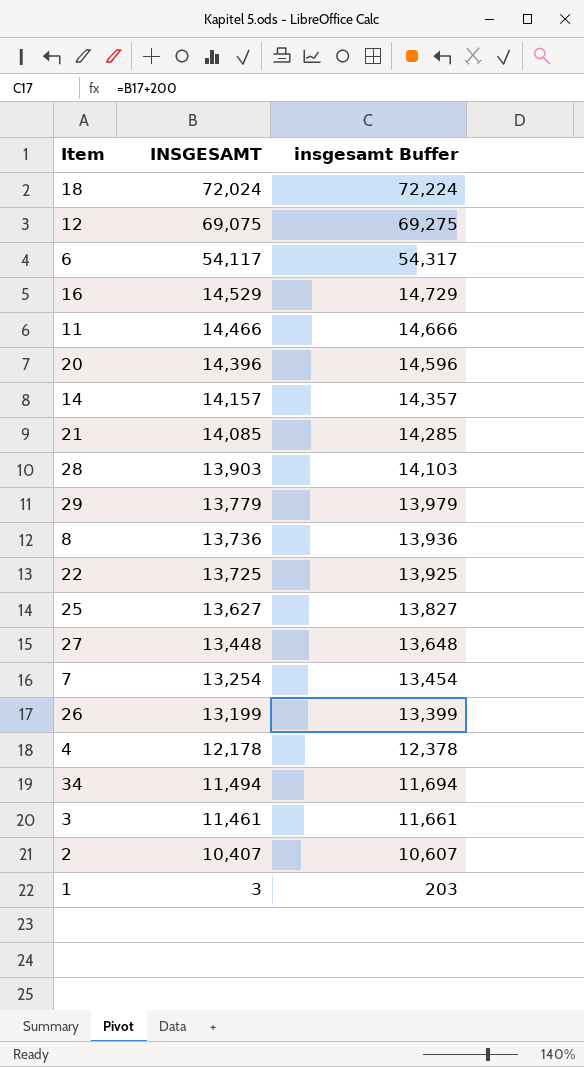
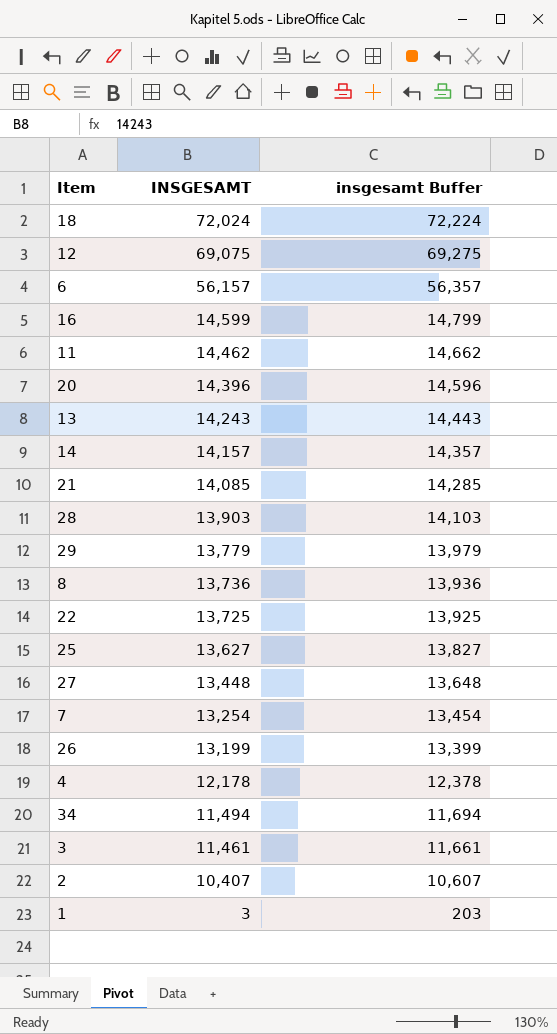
6 | INSGESAMT: 54,117 -> 56,157
6 | insgesamt Buffer: 54,317 -> 56,357
16 | INSGESAMT: 14,529 -> 14,599
16 | insgesamt Buffer: 14,729 -> 14,799
11 | INSGESAMT: 14,466 -> 14,462
11 | insgesamt Buffer: 14,666 -> 14,662
row 13: none -> 14,243 | 14,443

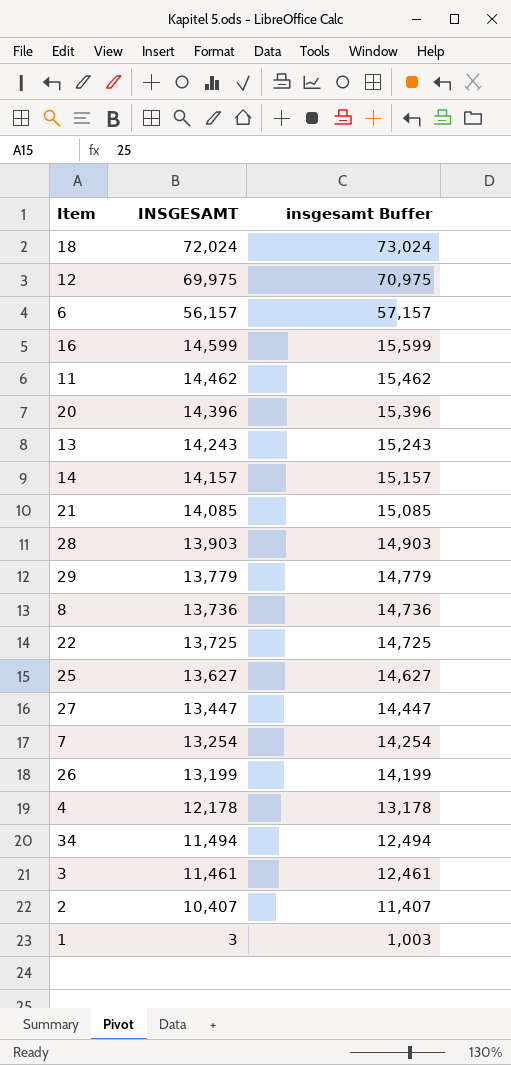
column insgesamt Buffer | formula: [INSGESAMT] + 200 -> [INSGESAMT] + 1000
12 | INSGESAMT: 69,075 -> 69,975
27 | INSGESAMT: 13,448 -> 13,447

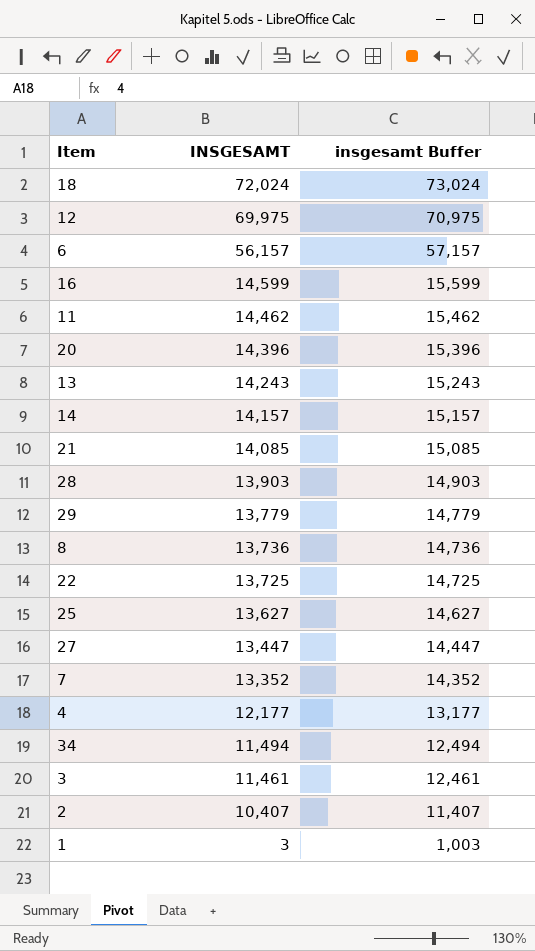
row 26: 13,199 | 14,199 -> none
7 | INSGESAMT: 13,254 -> 13,352
7 | insgesamt Buffer: 14,254 -> 14,352
4 | INSGESAMT: 12,178 -> 12,177
4 | insgesamt Buffer: 13,178 -> 13,177

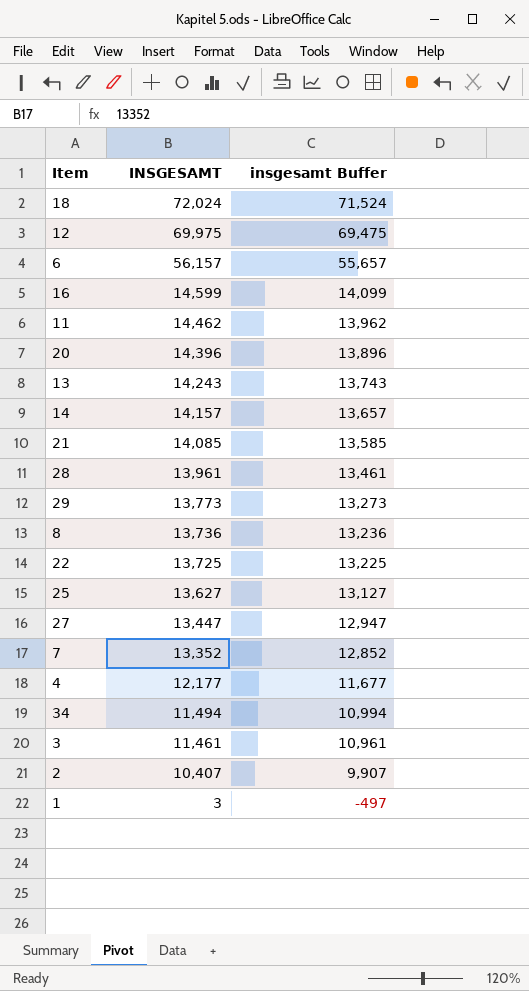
column insgesamt Buffer | formula: [INSGESAMT] + 1000 -> [INSGESAMT] - 500
28 | INSGESAMT: 13,903 -> 13,961
29 | INSGESAMT: 13,779 -> 13,773

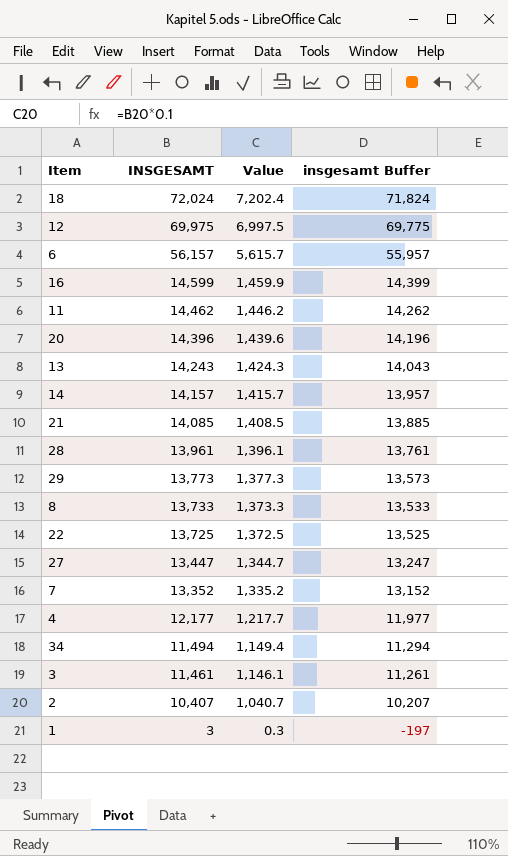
column Value | formula: none -> [INSGESAMT] * 0.1
column insgesamt Buffer | formula: [INSGESAMT] - 500 -> [INSGESAMT] - 200
row 25: 13,627 | 13,127 -> none
8 | INSGESAMT: 13,736 -> 13,733

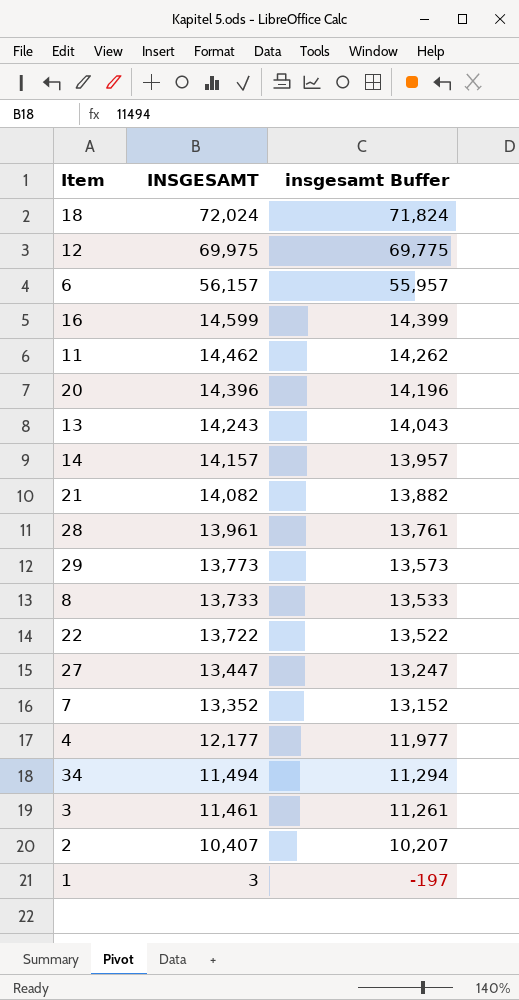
column Value | formula: [INSGESAMT] * 0.1 -> none
21 | INSGESAMT: 14,085 -> 14,082
21 | insgesamt Buffer: 13,885 -> 13,882
22 | INSGESAMT: 13,725 -> 13,722
22 | insgesamt Buffer: 13,525 -> 13,522

